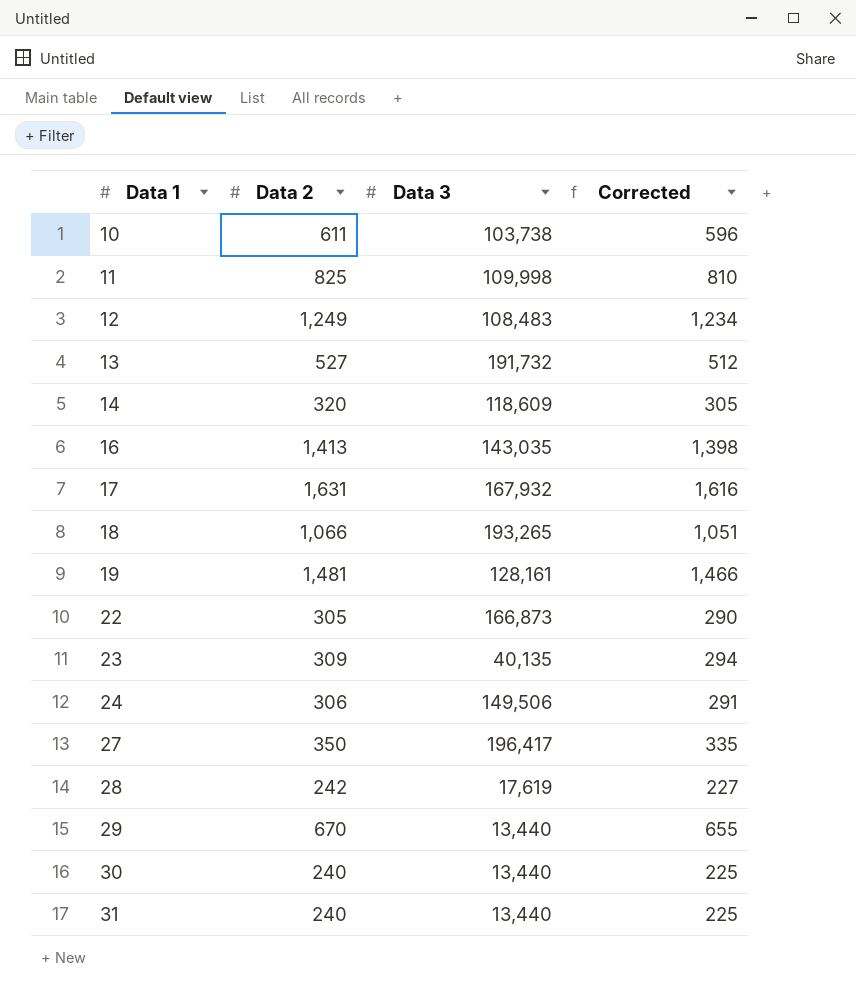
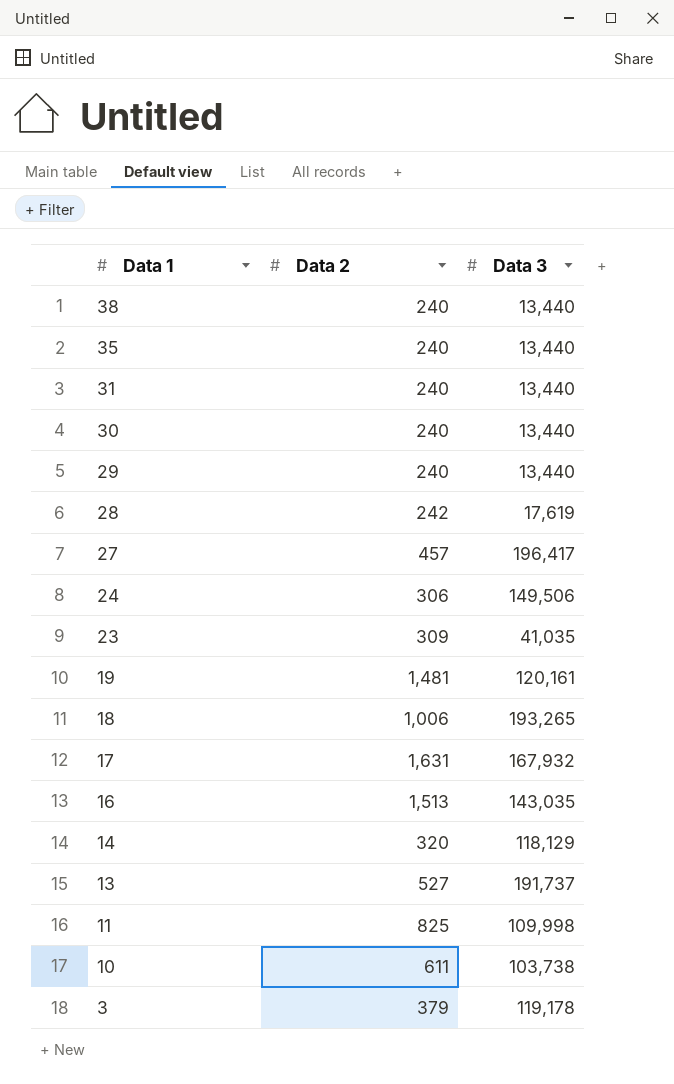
row order: Data 1 ascending -> Data 1 descending
column Corrected | formula: [Data 2] - 15 -> none
row 12: 1,249 | 108,483 | 1,234 -> none
row 22: 305 | 166,873 | 290 -> none
row 38: none -> 240 | 13,440
row 35: none -> 240 | 13,440
29 | Data 2: 670 -> 240
27 | Data 2: 350 -> 457
23 | Data 3: 40,135 -> 41,035
19 | Data 3: 128,161 -> 120,161
18 | Data 2: 1,066 -> 1,006
16 | Data 2: 1,413 -> 1,513
14 | Data 3: 118,609 -> 118,129
13 | Data 3: 191,732 -> 191,737
row 3: none -> 379 | 119,178

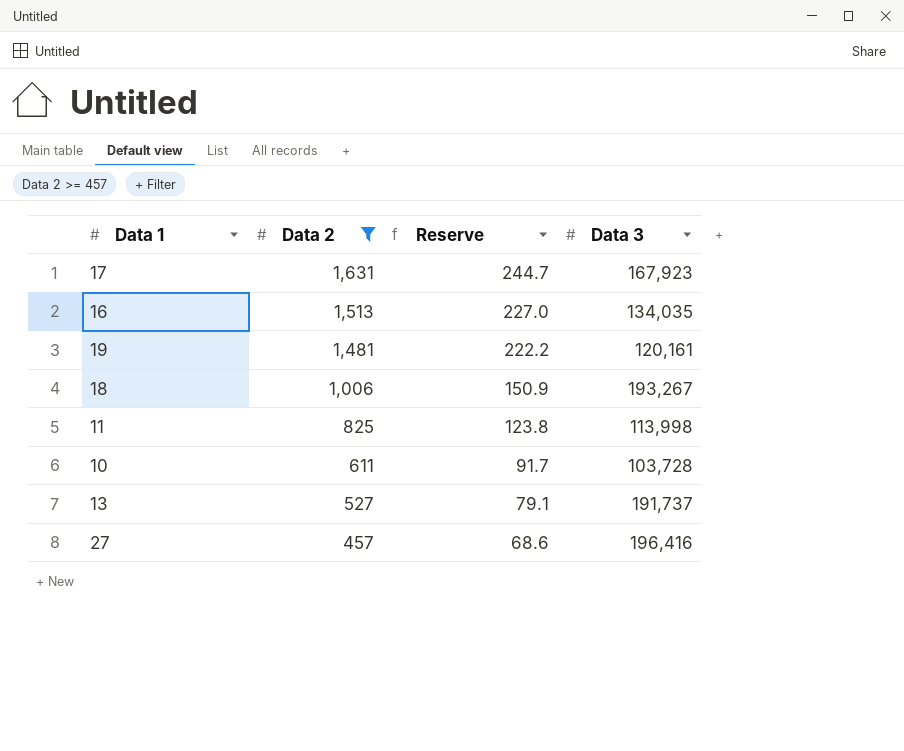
filter: none -> Data 2 >= 457
row order: Data 1 descending -> Data 2 descending
column Reserve | formula: none -> [Data 2] * 0.15
17 | Data 3: 167,932 -> 167,923
16 | Data 3: 143,035 -> 134,035
18 | Data 3: 193,265 -> 193,267
11 | Data 3: 109,998 -> 113,998
10 | Data 3: 103,738 -> 103,728
27 | Data 3: 196,417 -> 196,416

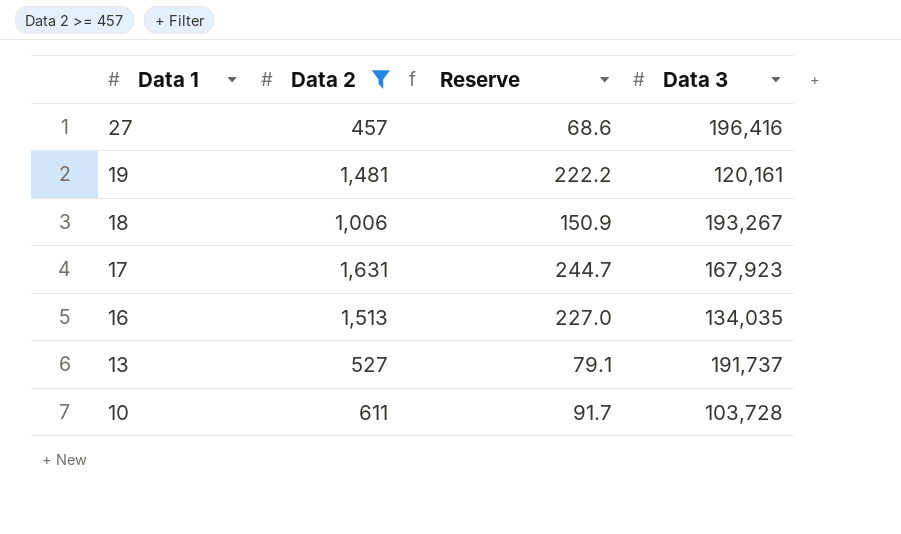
row order: Data 2 descending -> Data 1 descending
row 11: 825 | 123.8 | 113,998 -> none

